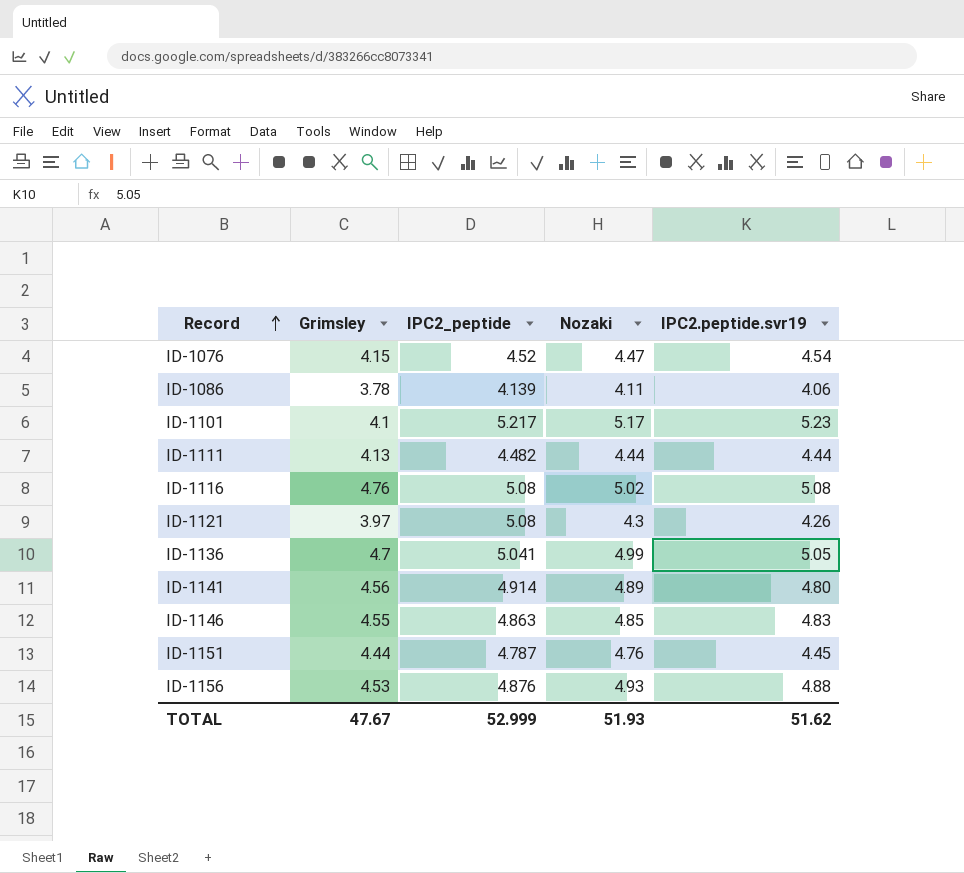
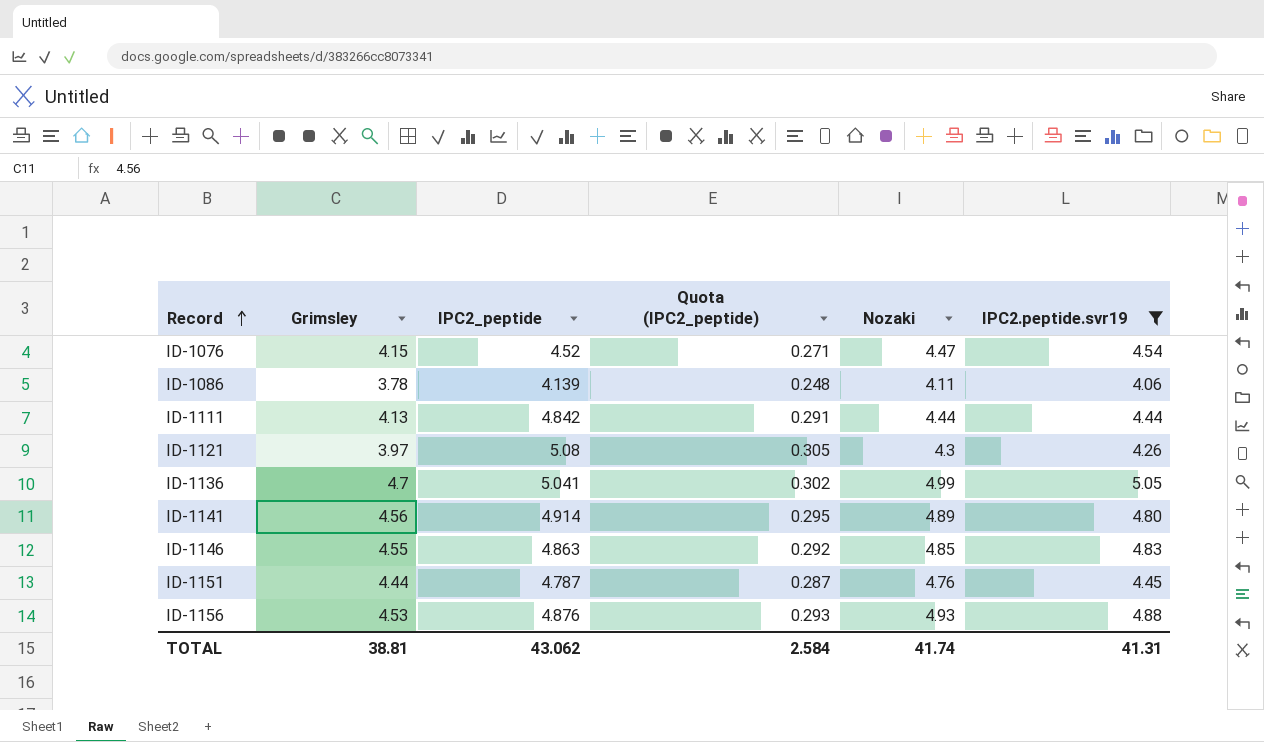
filter: none -> IPC2.peptide.svr19 <= 5.05
column Quota (IPC2_peptide) | formula: none -> [IPC2_peptide] * 0.06
ID-1111 | IPC2_peptide: 4.482 -> 4.842
TOTAL | Grimsley: 47.67 -> 38.81
TOTAL | IPC2_peptide: 52.999 -> 43.062
TOTAL | Nozaki: 51.93 -> 41.74
TOTAL | IPC2.peptide.svr19: 51.62 -> 41.31

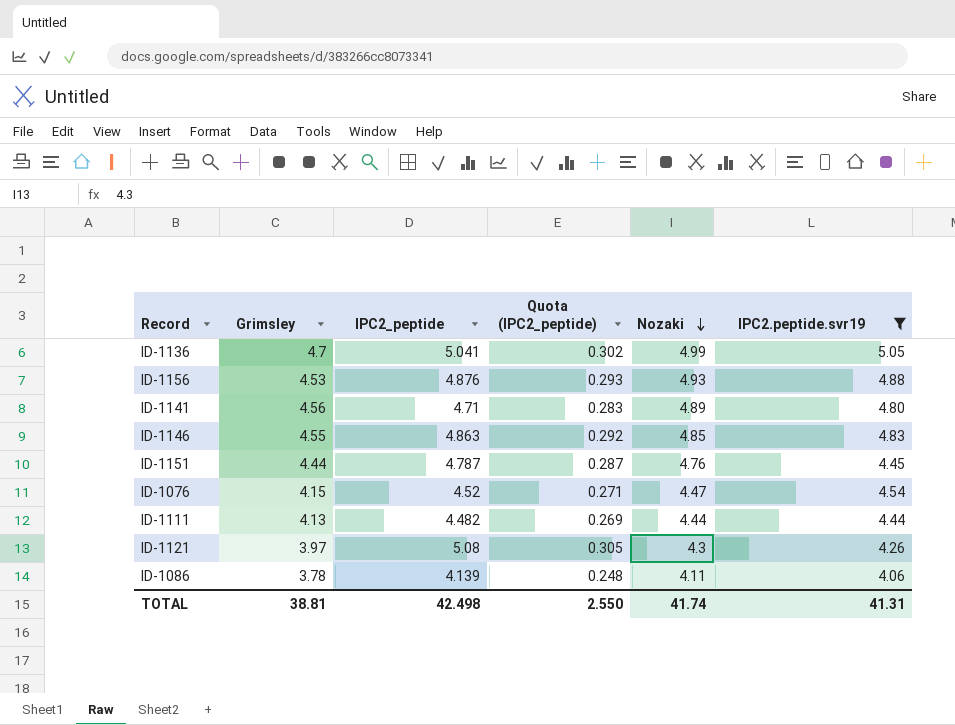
row order: Record ascending -> Nozaki descending
ID-1141 | IPC2_peptide: 4.914 -> 4.71
ID-1141 | Quota (IPC2_peptide): 0.295 -> 0.283
ID-1111 | IPC2_peptide: 4.842 -> 4.482
ID-1111 | Quota (IPC2_peptide): 0.291 -> 0.269
TOTAL | IPC2_peptide: 43.062 -> 42.498
TOTAL | Quota (IPC2_peptide): 2.584 -> 2.550

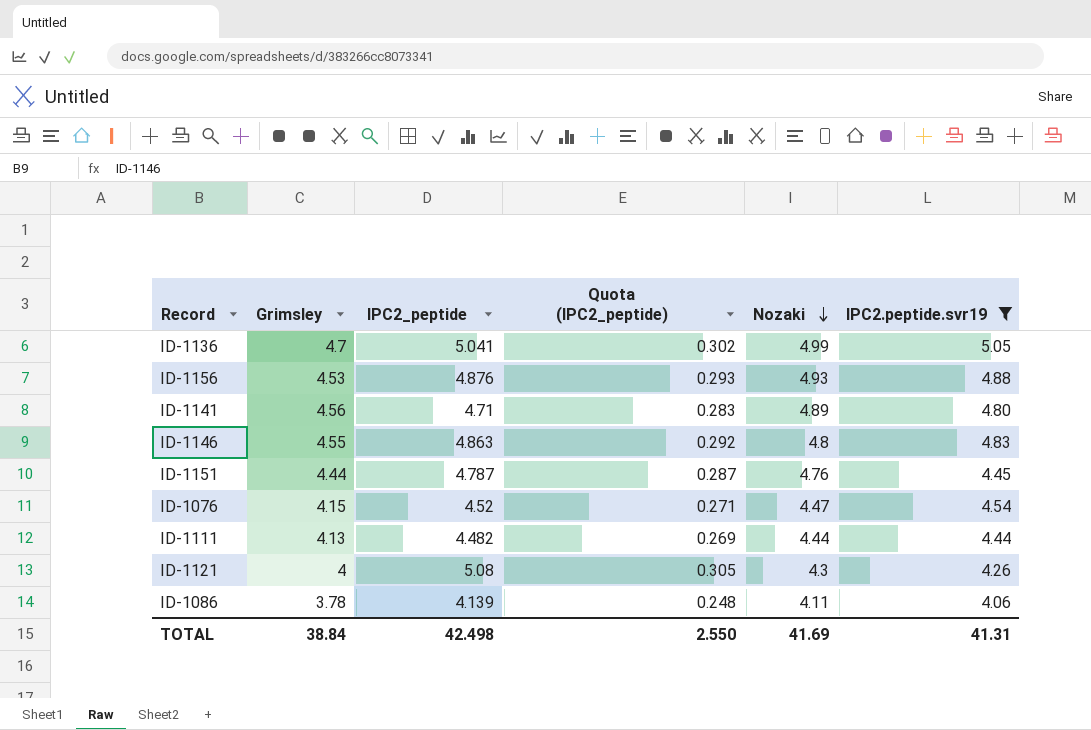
ID-1146 | Nozaki: 4.85 -> 4.8
ID-1121 | Grimsley: 3.97 -> 4
TOTAL | Grimsley: 38.81 -> 38.84
TOTAL | Nozaki: 41.74 -> 41.69

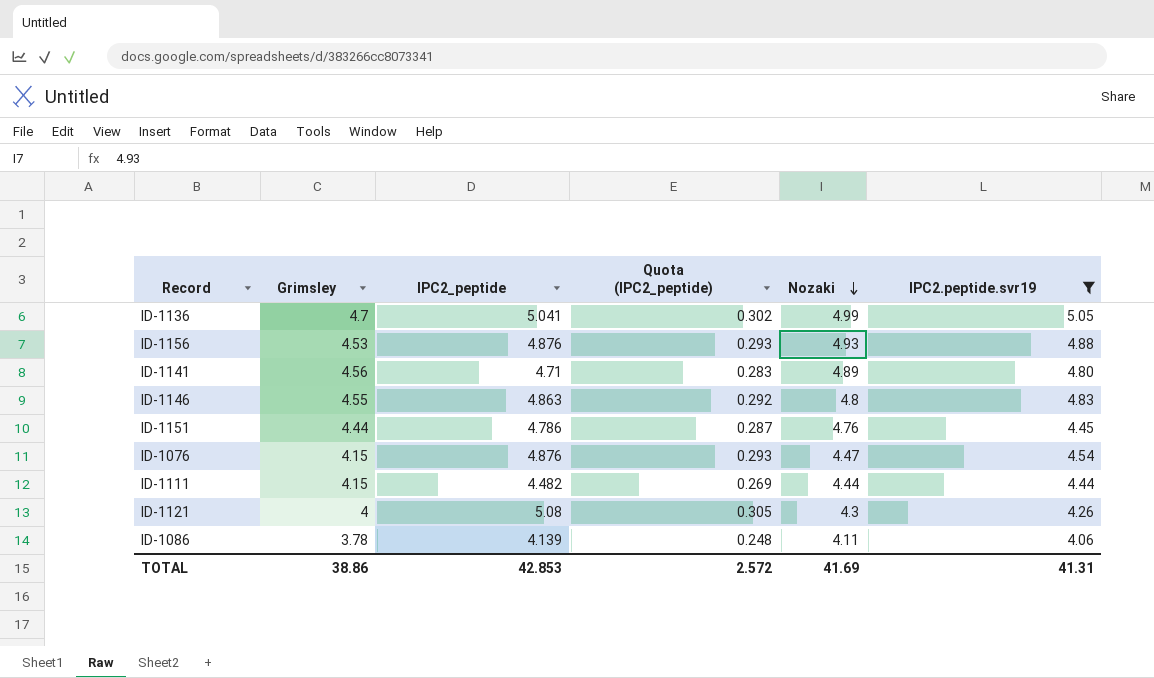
ID-1151 | IPC2_peptide: 4.787 -> 4.786
ID-1076 | IPC2_peptide: 4.52 -> 4.876
ID-1076 | Quota (IPC2_peptide): 0.271 -> 0.293
ID-1111 | Grimsley: 4.13 -> 4.15
TOTAL | Grimsley: 38.84 -> 38.86
TOTAL | IPC2_peptide: 42.498 -> 42.853
TOTAL | Quota (IPC2_peptide): 2.550 -> 2.572

